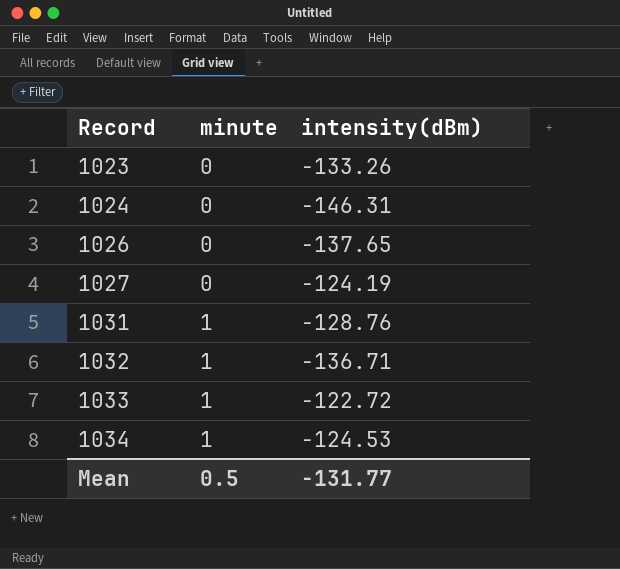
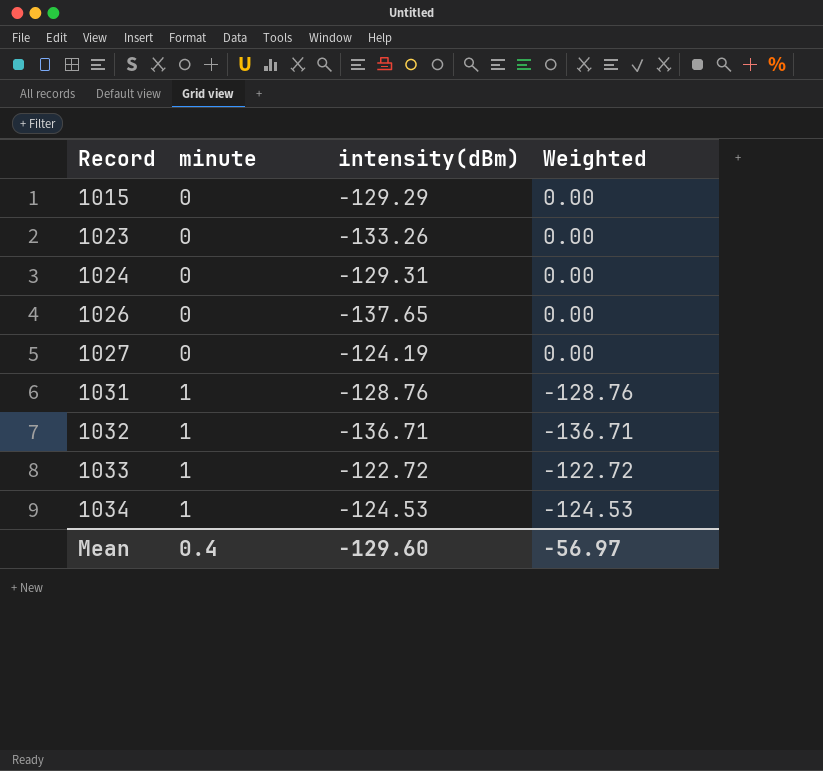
column Weighted | formula: none -> [minute] * [intensity(dBm)]
row 1015: none -> 0 | -129.29 | 0.00
1024 | intensity(dBm): -146.31 -> -129.31
Mean | minute: 0.5 -> 0.4
Mean | intensity(dBm): -131.77 -> -129.60

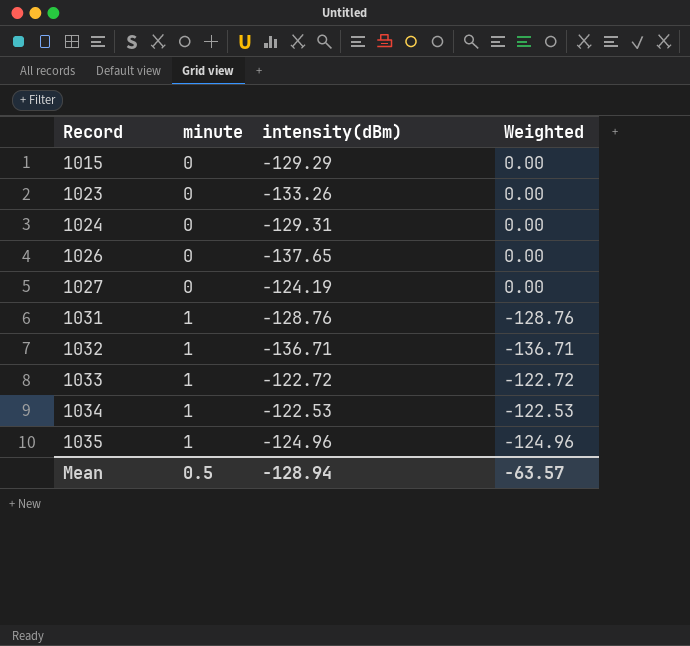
1034 | intensity(dBm): -124.53 -> -122.53
1034 | Weighted: -124.53 -> -122.53
row 1035: none -> 1 | -124.96 | -124.96
Mean | minute: 0.4 -> 0.5
Mean | intensity(dBm): -129.60 -> -128.94
Mean | Weighted: -56.97 -> -63.57

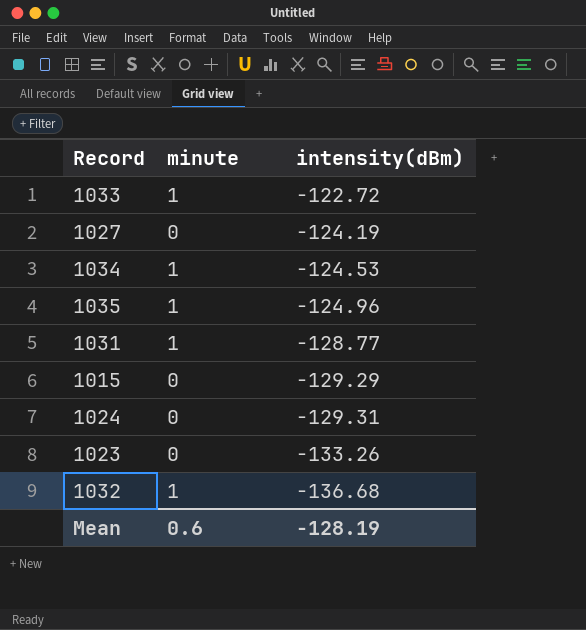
row order: Record ascending -> intensity(dBm) descending
column Weighted | formula: [minute] * [intensity(dBm)] -> none
row 1026: 0 | -137.65 | 0.00 -> none
1034 | intensity(dBm): -122.53 -> -124.53
1031 | intensity(dBm): -128.76 -> -128.77
1032 | intensity(dBm): -136.71 -> -136.68
Mean | minute: 0.5 -> 0.6
Mean | intensity(dBm): -128.94 -> -128.19

